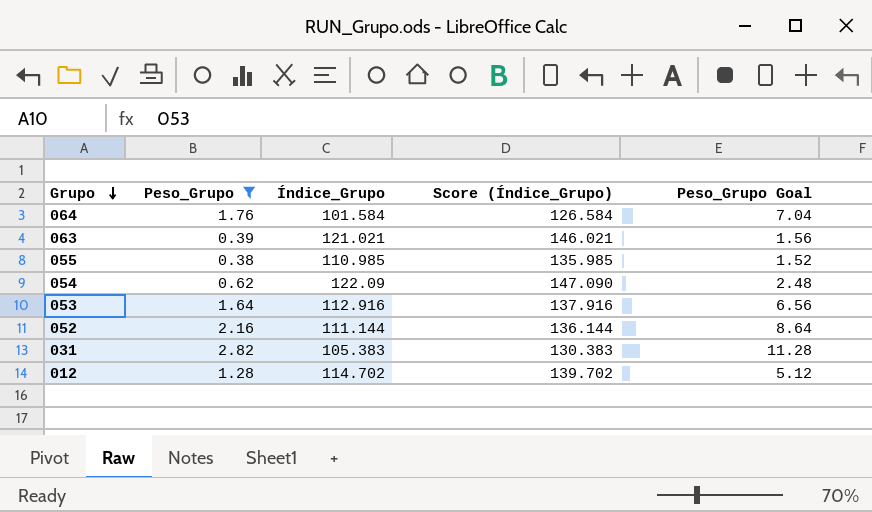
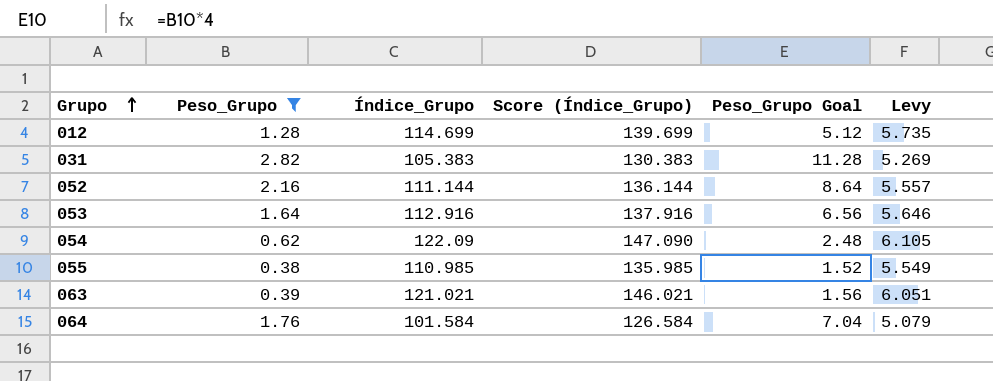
row order: Grupo descending -> Grupo ascending
column Levy | formula: none -> [Índice_Grupo] * 0.05
012 | Índice_Grupo: 114.702 -> 114.699
012 | Score (Índice_Grupo): 139.702 -> 139.699

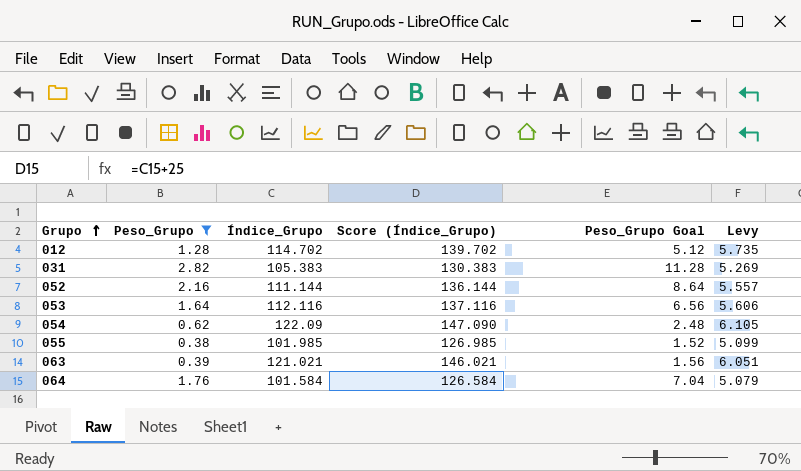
012 | Índice_Grupo: 114.699 -> 114.702
012 | Score (Índice_Grupo): 139.699 -> 139.702
053 | Índice_Grupo: 112.916 -> 112.116
053 | Score (Índice_Grupo): 137.916 -> 137.116
053 | Levy: 5.646 -> 5.606
055 | Índice_Grupo: 110.985 -> 101.985
055 | Score (Índice_Grupo): 135.985 -> 126.985
055 | Levy: 5.549 -> 5.099

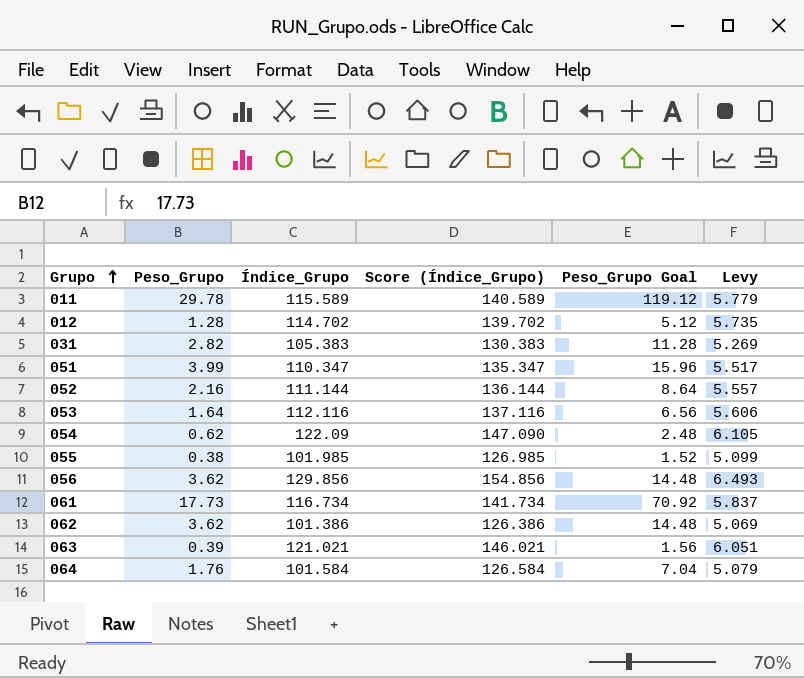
filter: Peso_Grupo <= 2.82 -> none

